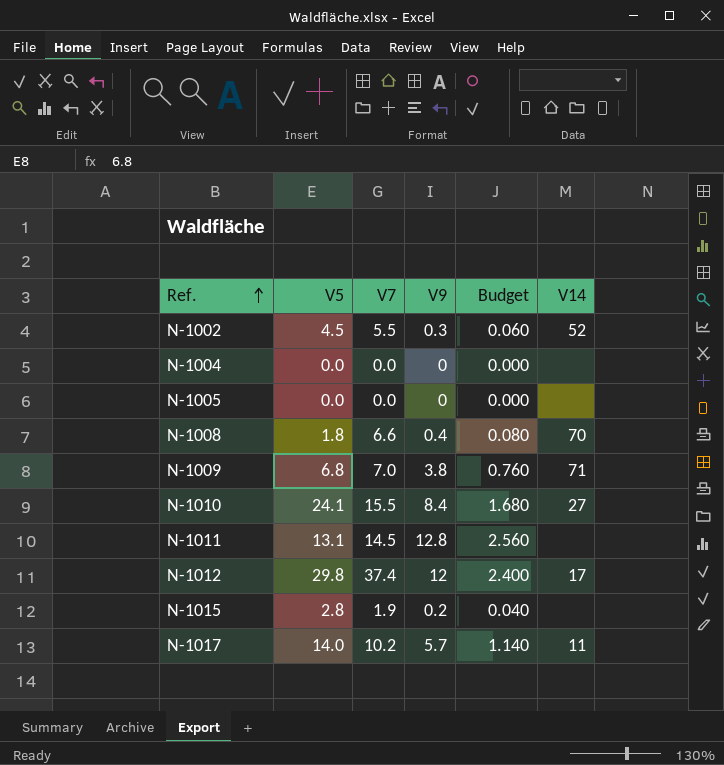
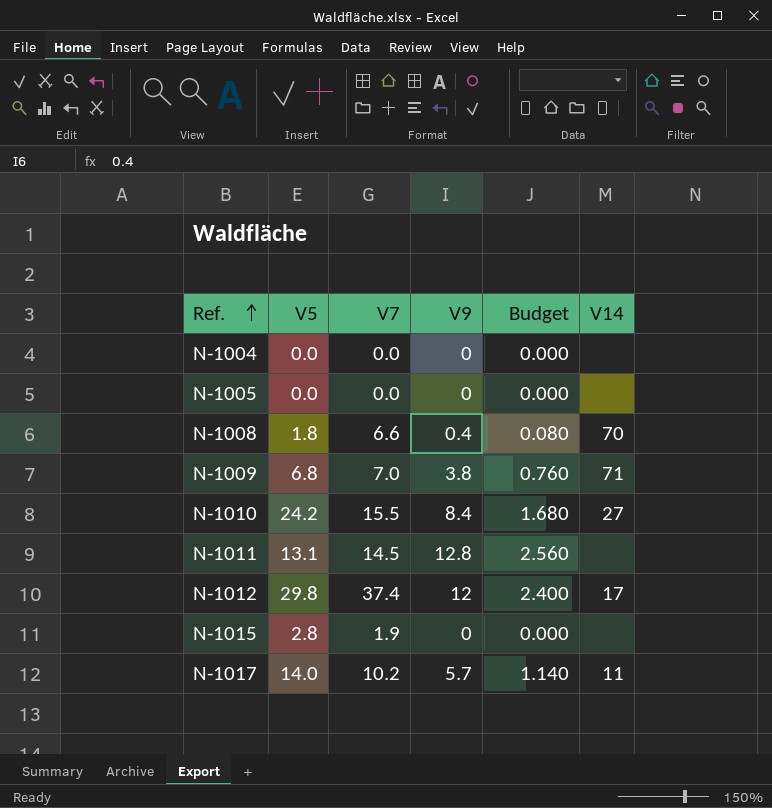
row N-1002: 4.5 | 5.5 | 0.3 | 0.060 | 52 -> none
N-1010 | V5: 24.1 -> 24.2
N-1015 | V9: 0.2 -> 0
N-1015 | Budget: 0.040 -> 0.000

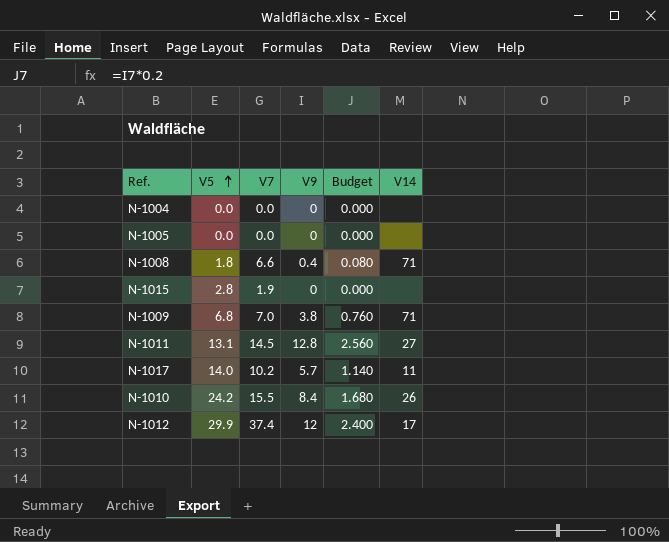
row order: Ref. ascending -> V5 ascending
N-1008 | V14: 70 -> 71
N-1011 | V14: none -> 27
N-1010 | V14: 27 -> 26
N-1012 | V5: 29.8 -> 29.9

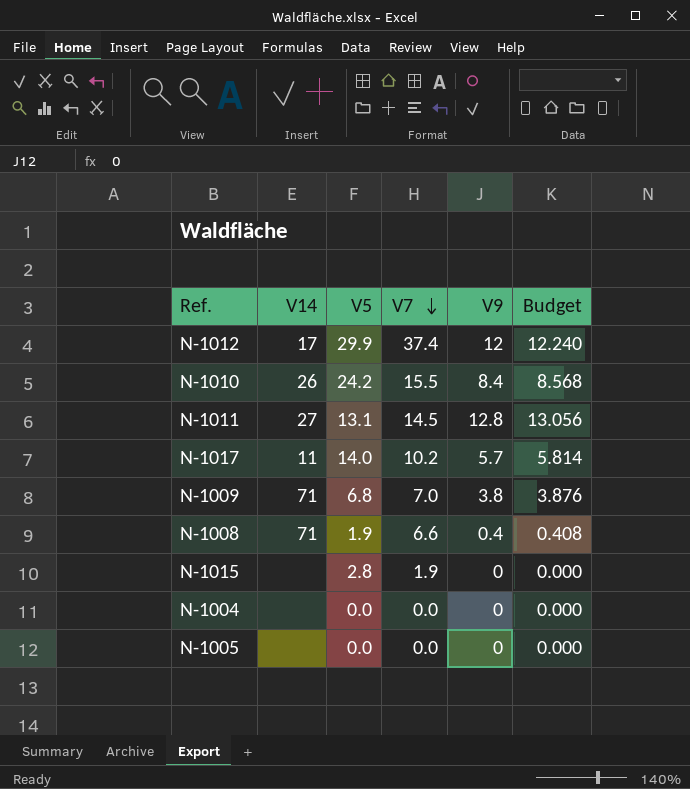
row order: V5 ascending -> V7 descending
column V14 | position: 6 -> 2
column Budget | formula: [V9] * 0.2 -> [V9] * 1.02
N-1008 | V5: 1.8 -> 1.9

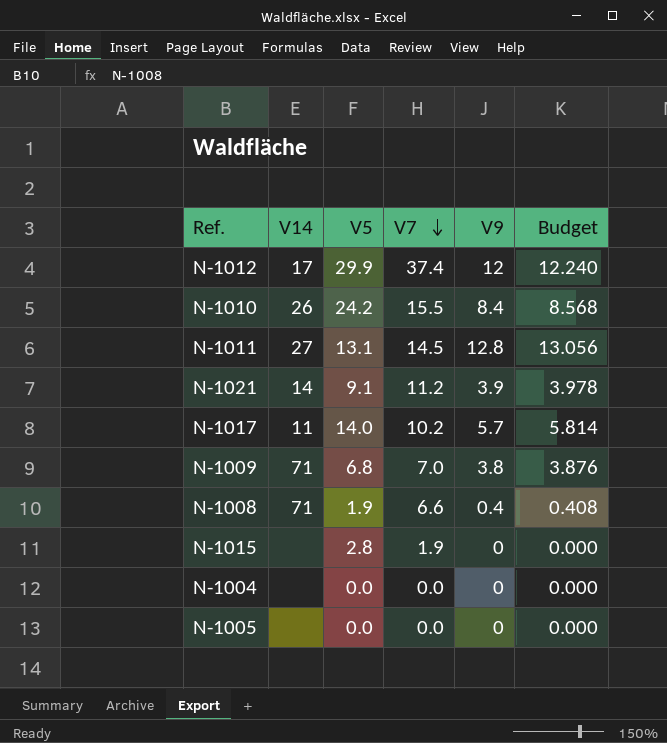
row N-1021: none -> 14 | 9.1 | 11.2 | 3.9 | 3.978

